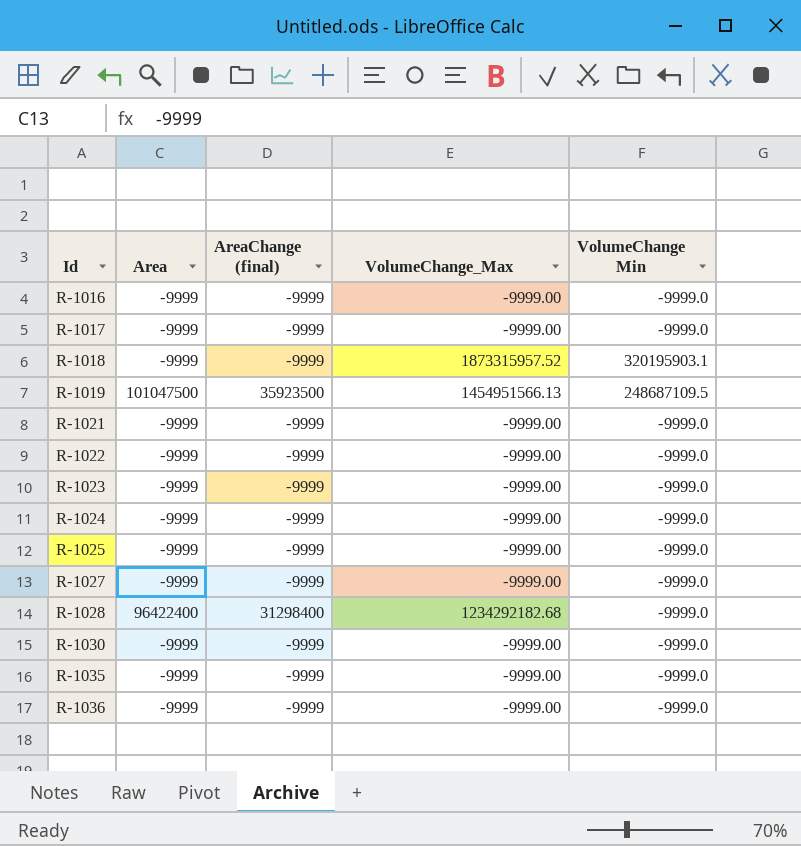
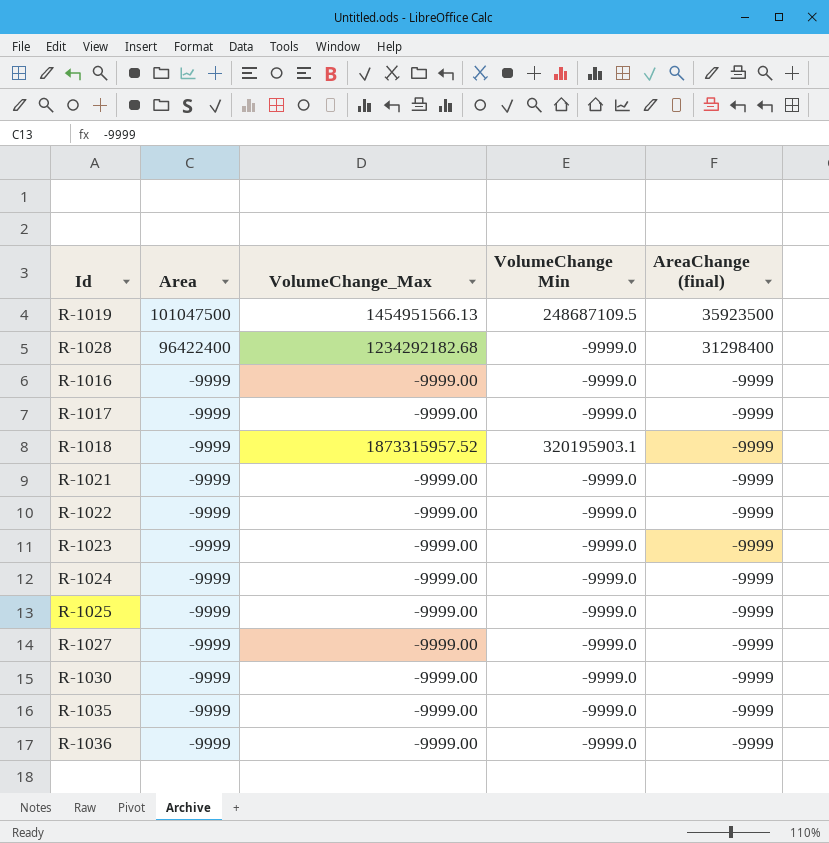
row order: Id ascending -> Area descending
column AreaChange (final) | position: 3 -> 5

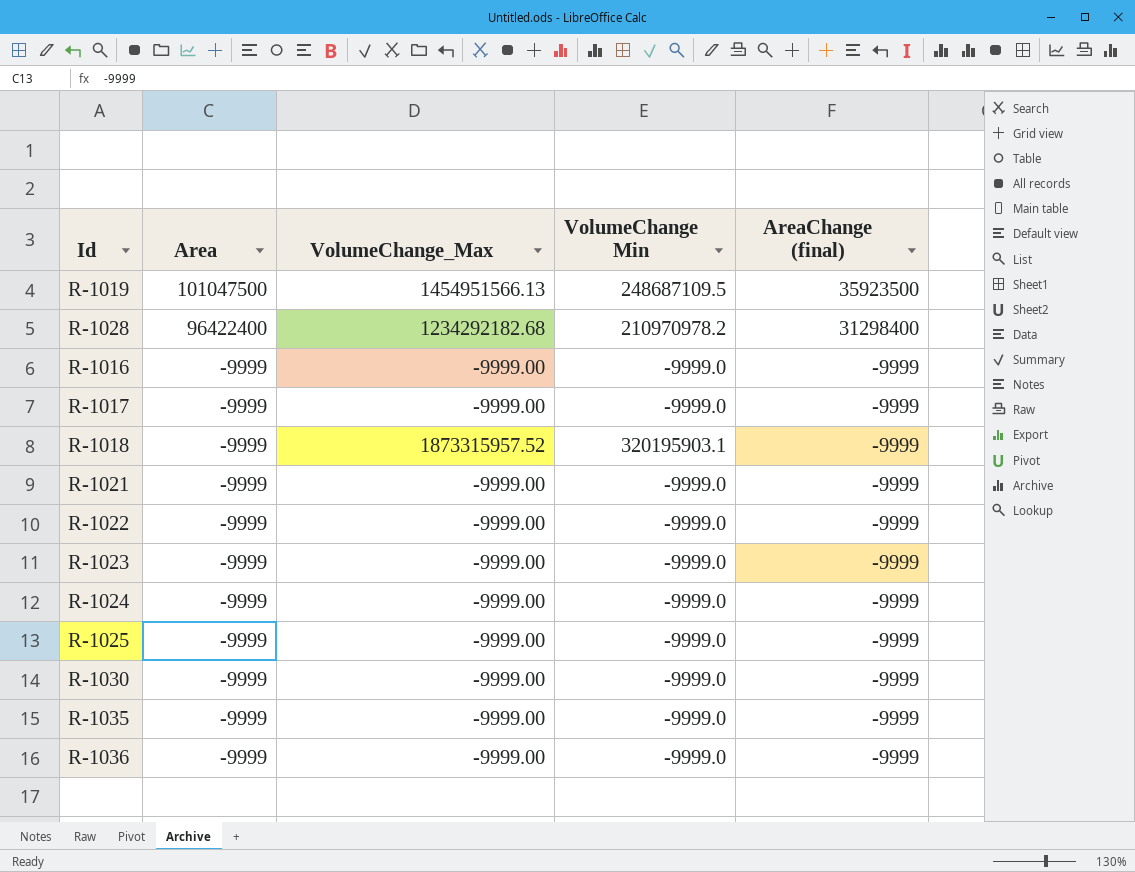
row R-1027: -9999 | -9999.00 | -9999.0 | -9999 -> none
R-1028 | VolumeChange Min: -9999.0 -> 210970978.2

